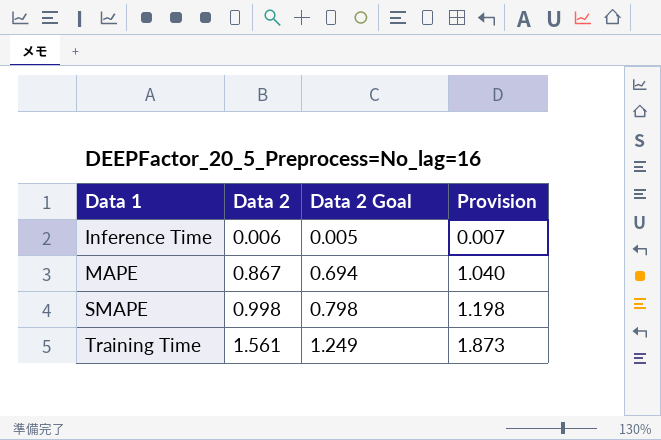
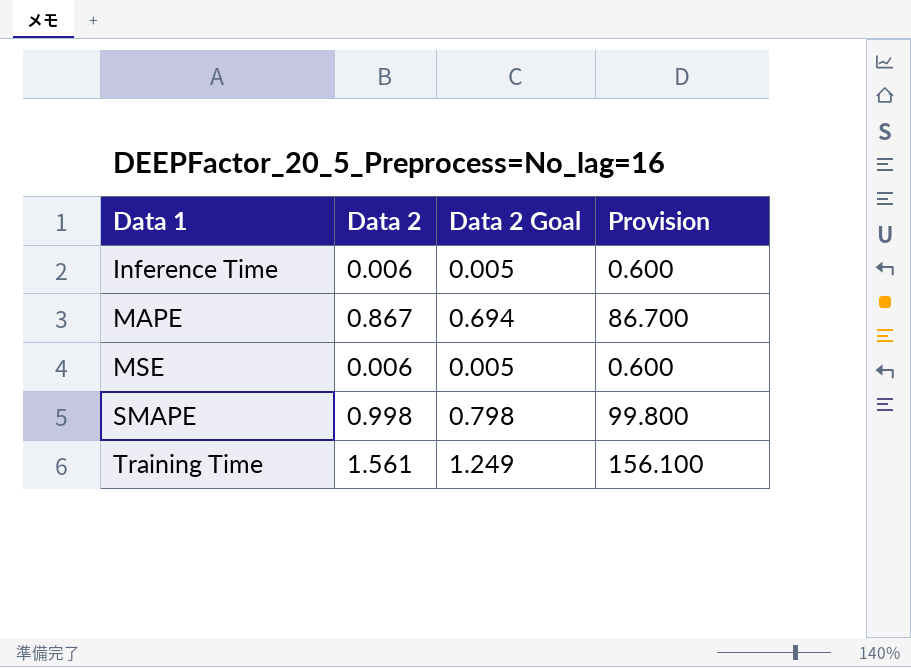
column Provision | formula: [Data 2] * 1.2 -> [Data 2] * 100
row MSE: none -> 0.006 | 0.005 | 0.600

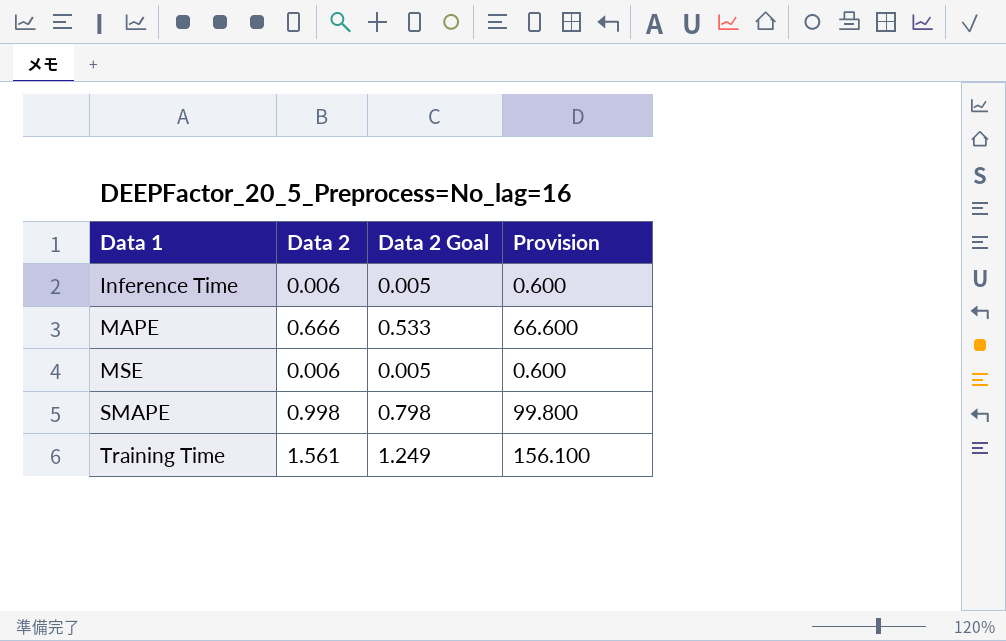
MAPE | Data 2: 0.867 -> 0.666
MAPE | Data 2 Goal: 0.694 -> 0.533
MAPE | Provision: 86.700 -> 66.600

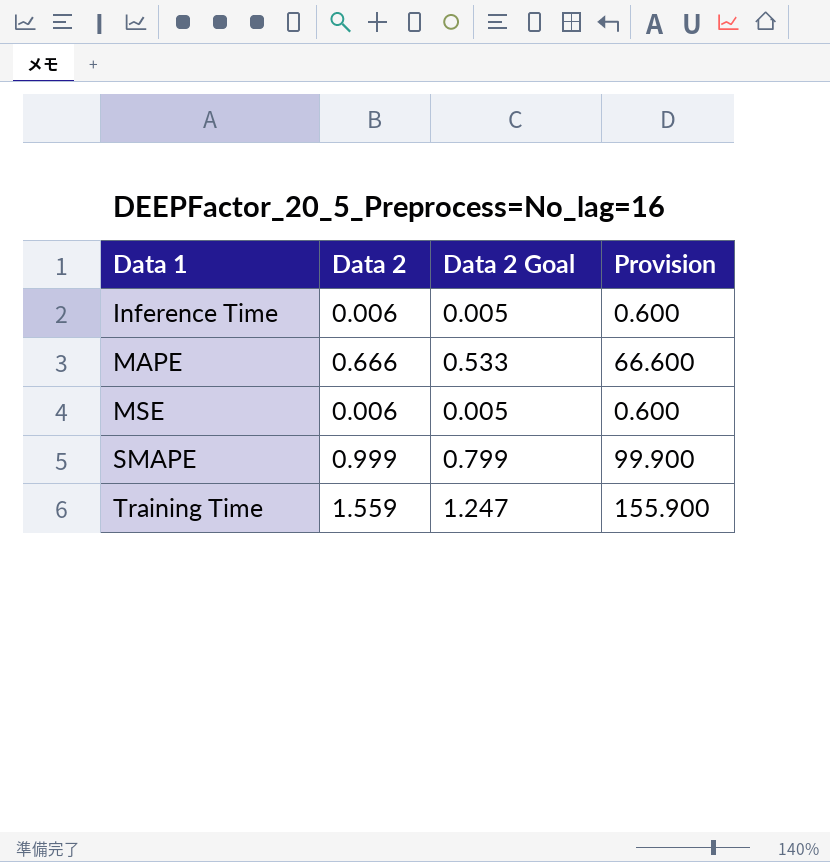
SMAPE | Data 2: 0.998 -> 0.999
SMAPE | Data 2 Goal: 0.798 -> 0.799
SMAPE | Provision: 99.800 -> 99.900
Training Time | Data 2: 1.561 -> 1.559
Training Time | Data 2 Goal: 1.249 -> 1.247
Training Time | Provision: 156.100 -> 155.900

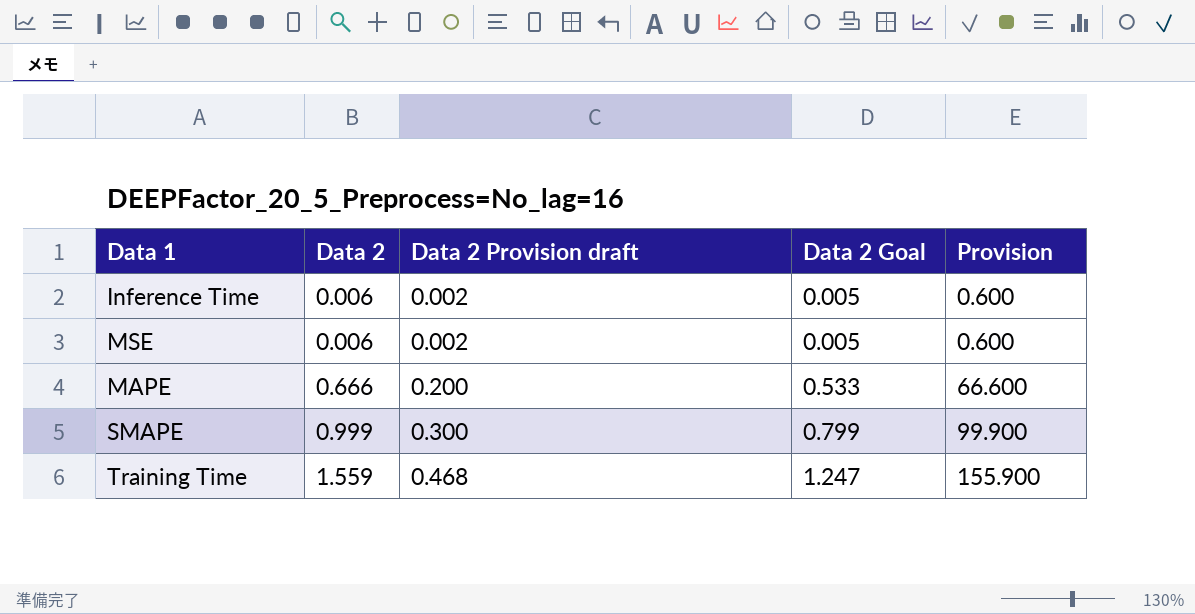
row order: Data 1 ascending -> Data 2 ascending
column Data 2 Provision draft | formula: none -> [Data 2] * 0.3

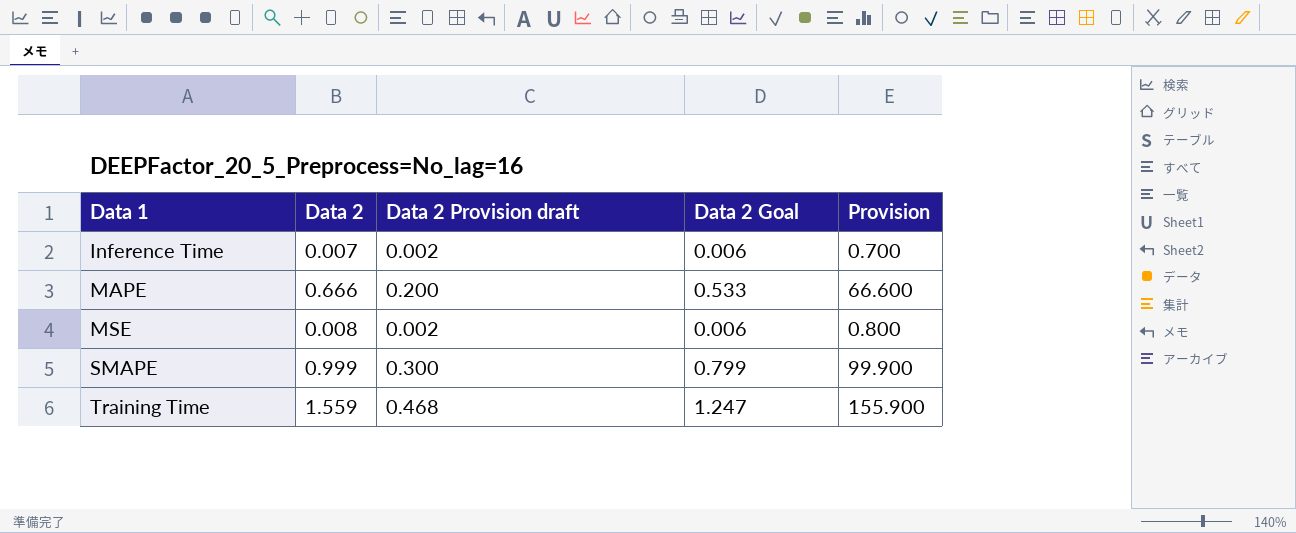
row order: Data 2 ascending -> Data 1 ascending
Inference Time | Data 2: 0.006 -> 0.007
Inference Time | Data 2 Goal: 0.005 -> 0.006
Inference Time | Provision: 0.600 -> 0.700
MSE | Data 2: 0.006 -> 0.008
MSE | Data 2 Goal: 0.005 -> 0.006
MSE | Provision: 0.600 -> 0.800

